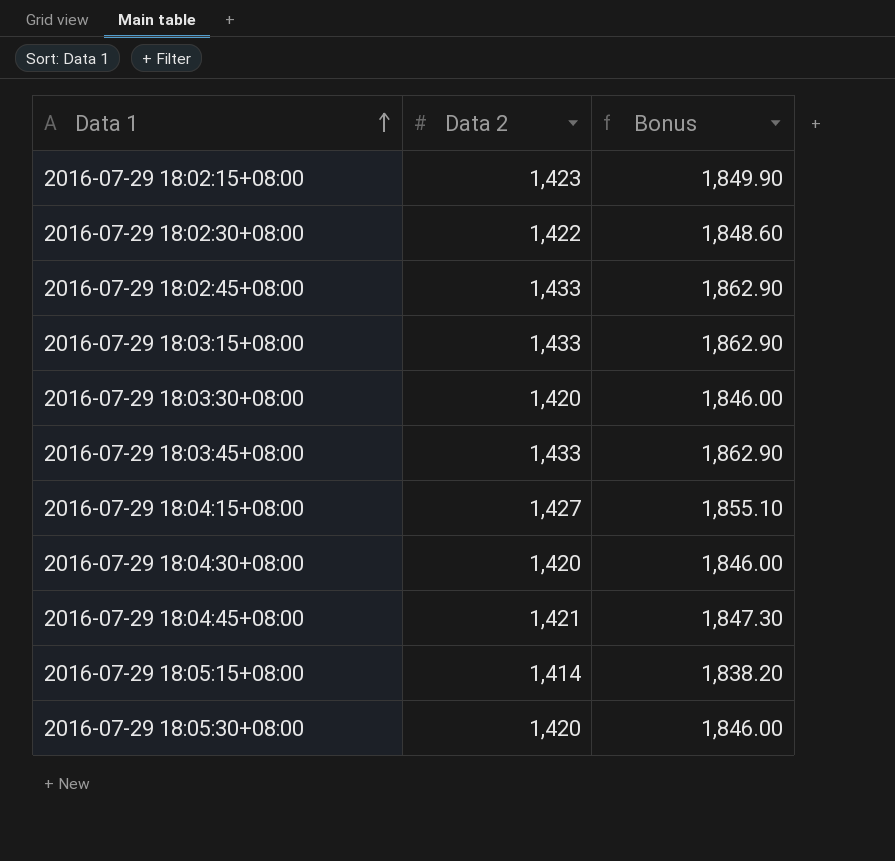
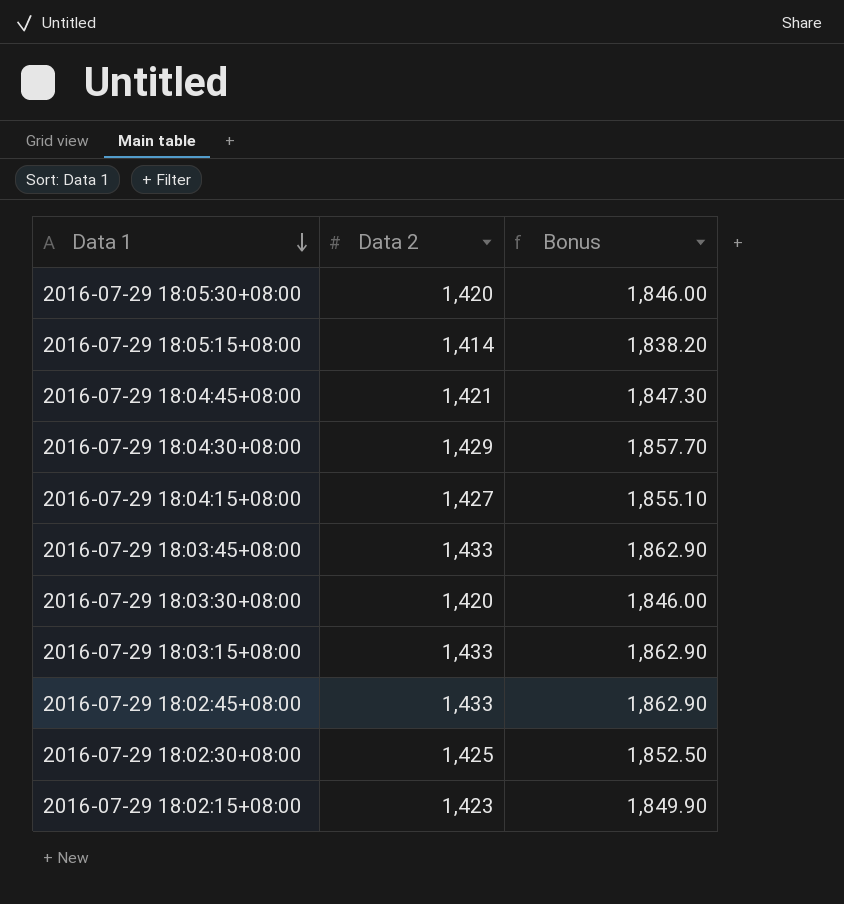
row order: Data 1 ascending -> Data 1 descending
2016-07-29 18:04:30+08:00 | Data 2: 1,420 -> 1,429
2016-07-29 18:04:30+08:00 | Bonus: 1,846.00 -> 1,857.70
2016-07-29 18:02:30+08:00 | Data 2: 1,422 -> 1,425
2016-07-29 18:02:30+08:00 | Bonus: 1,848.60 -> 1,852.50

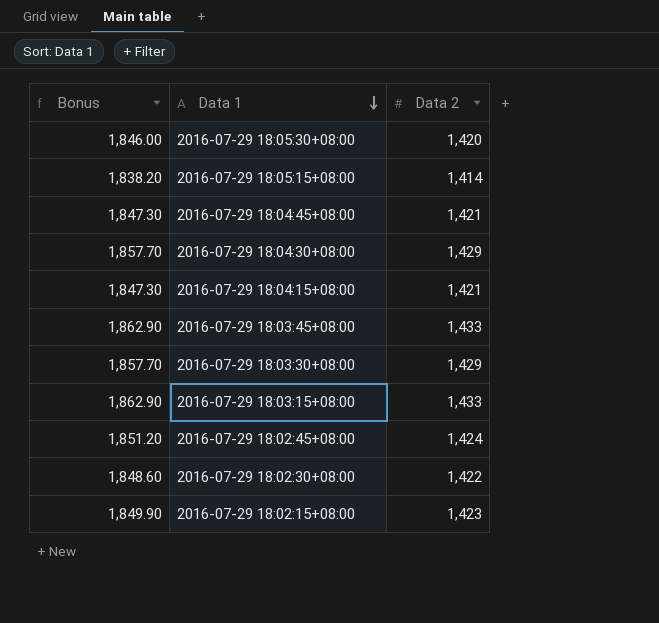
column Bonus | position: 3 -> 1
2016-07-29 18:04:15+08:00 | Bonus: 1,855.10 -> 1,847.30
2016-07-29 18:04:15+08:00 | Data 2: 1,427 -> 1,421
2016-07-29 18:03:30+08:00 | Bonus: 1,846.00 -> 1,857.70
2016-07-29 18:03:30+08:00 | Data 2: 1,420 -> 1,429
2016-07-29 18:02:45+08:00 | Bonus: 1,862.90 -> 1,851.20
2016-07-29 18:02:45+08:00 | Data 2: 1,433 -> 1,424
2016-07-29 18:02:30+08:00 | Bonus: 1,852.50 -> 1,848.60
2016-07-29 18:02:30+08:00 | Data 2: 1,425 -> 1,422

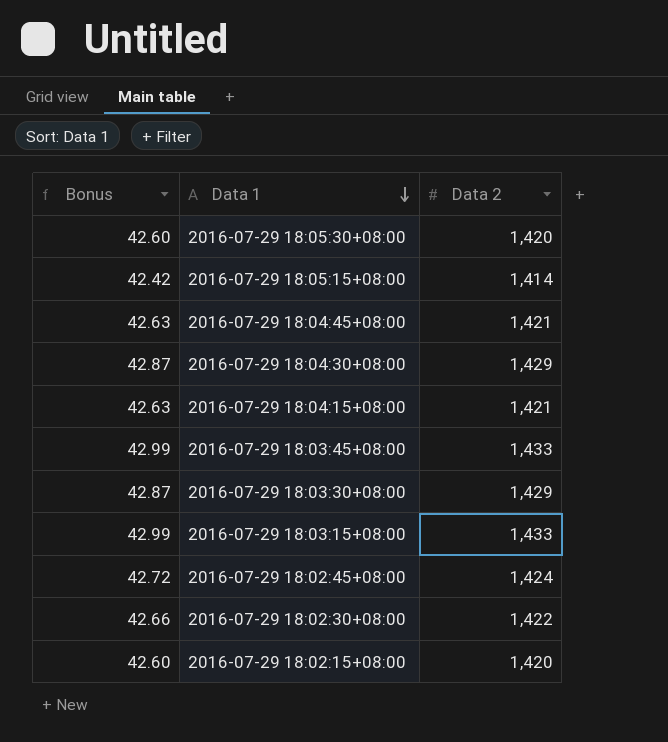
column Bonus | formula: [Data 2] * 1.3 -> [Data 2] * 0.03
2016-07-29 18:02:15+08:00 | Data 2: 1,423 -> 1,420

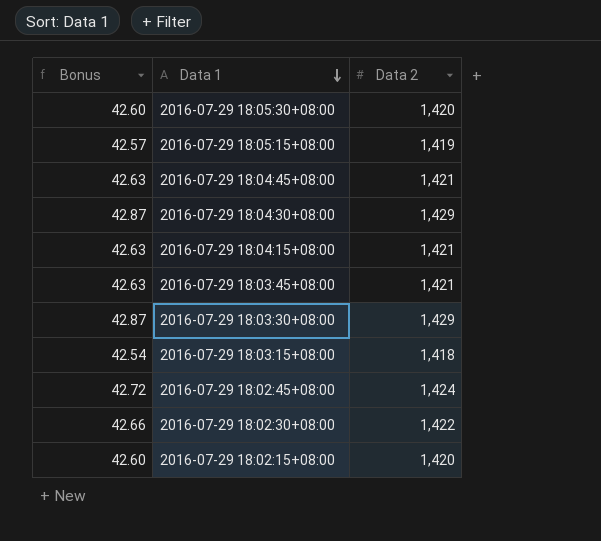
2016-07-29 18:05:15+08:00 | Bonus: 42.42 -> 42.57
2016-07-29 18:05:15+08:00 | Data 2: 1,414 -> 1,419
2016-07-29 18:03:45+08:00 | Bonus: 42.99 -> 42.63
2016-07-29 18:03:45+08:00 | Data 2: 1,433 -> 1,421
2016-07-29 18:03:15+08:00 | Bonus: 42.99 -> 42.54
2016-07-29 18:03:15+08:00 | Data 2: 1,433 -> 1,418

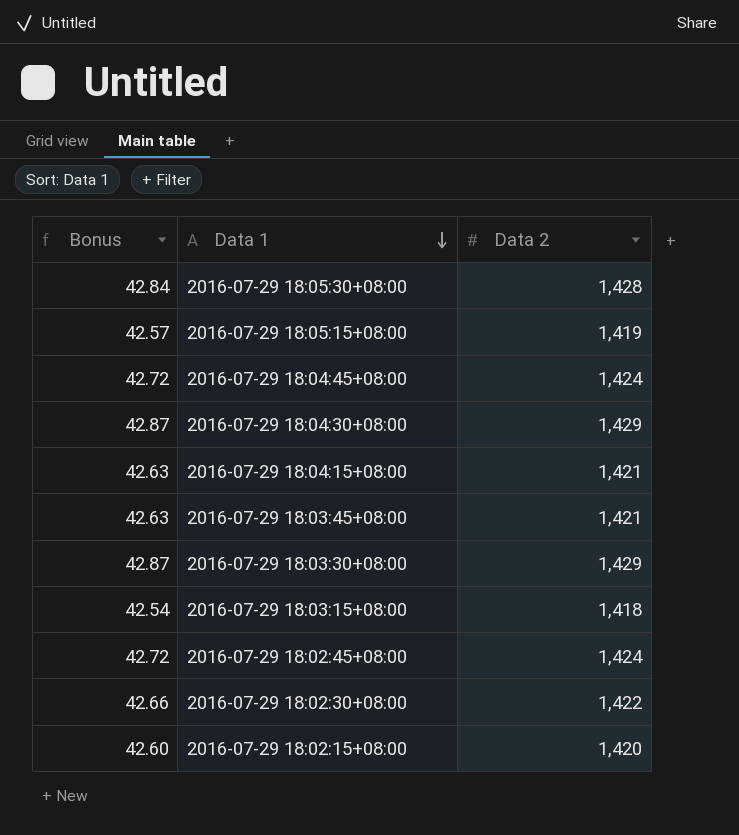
2016-07-29 18:05:30+08:00 | Bonus: 42.60 -> 42.84
2016-07-29 18:05:30+08:00 | Data 2: 1,420 -> 1,428
2016-07-29 18:04:45+08:00 | Bonus: 42.63 -> 42.72
2016-07-29 18:04:45+08:00 | Data 2: 1,421 -> 1,424

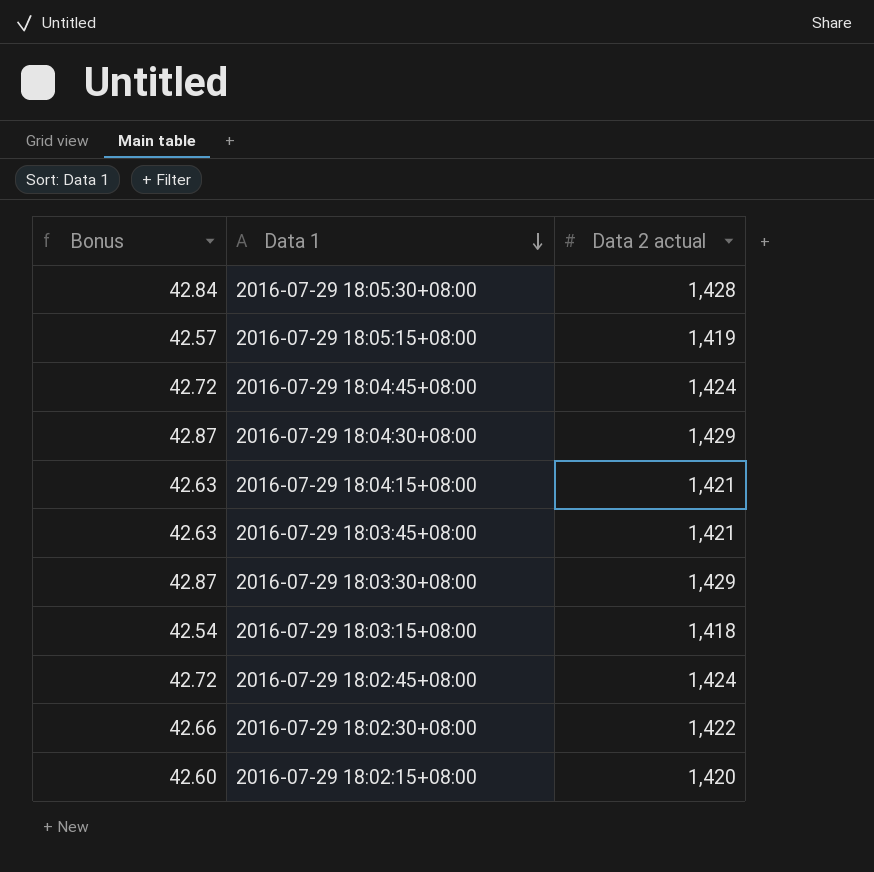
column name: Data 2 -> Data 2 actual

